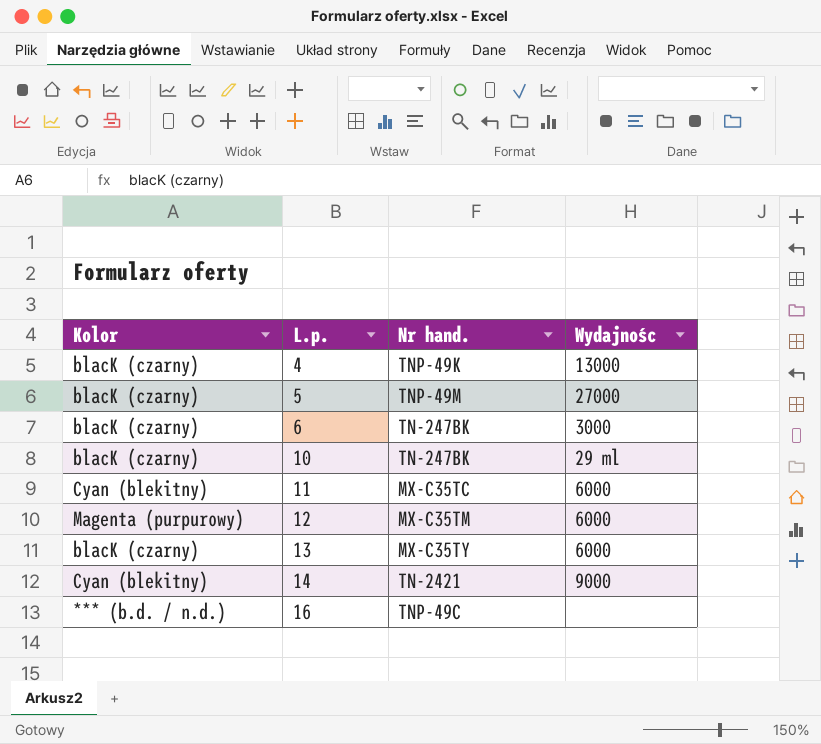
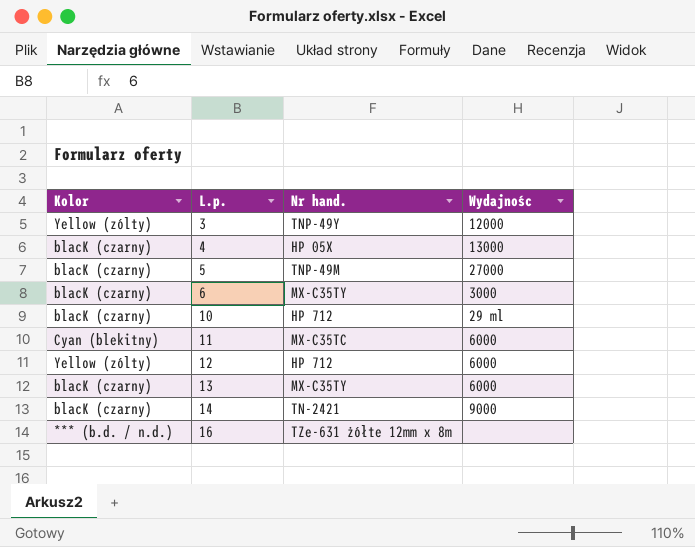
row 3: none -> Yellow (zólty) | TNP-49Y | 12000
4 | Nr hand.: TNP-49K -> HP 05X
6 | Nr hand.: TN-247BK -> MX-C35TY
10 | Nr hand.: TN-247BK -> HP 712
12 | Kolor: Magenta (purpurowy) -> Yellow (zólty)
12 | Nr hand.: MX-C35TM -> HP 712
14 | Kolor: Cyan (blekitny) -> blacK (czarny)
16 | Nr hand.: TNP-49C -> TZe-631 żółte 12mm x 8m

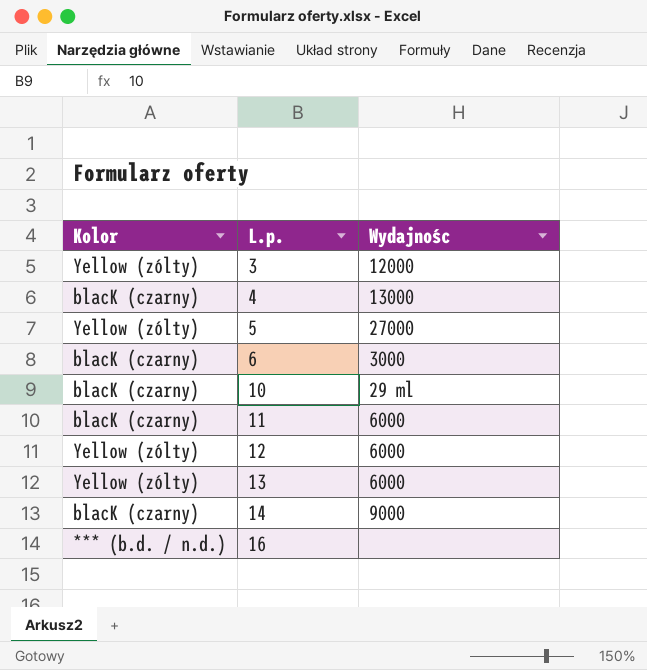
column Nr hand. | position: 3 -> none
5 | Kolor: blacK (czarny) -> Yellow (zólty)
11 | Kolor: Cyan (blekitny) -> blacK (czarny)
13 | Kolor: blacK (czarny) -> Yellow (zólty)

